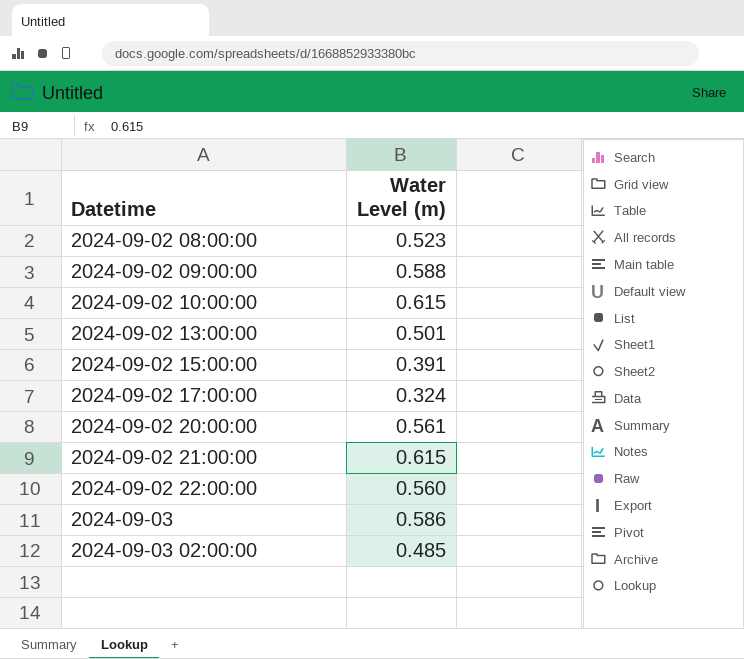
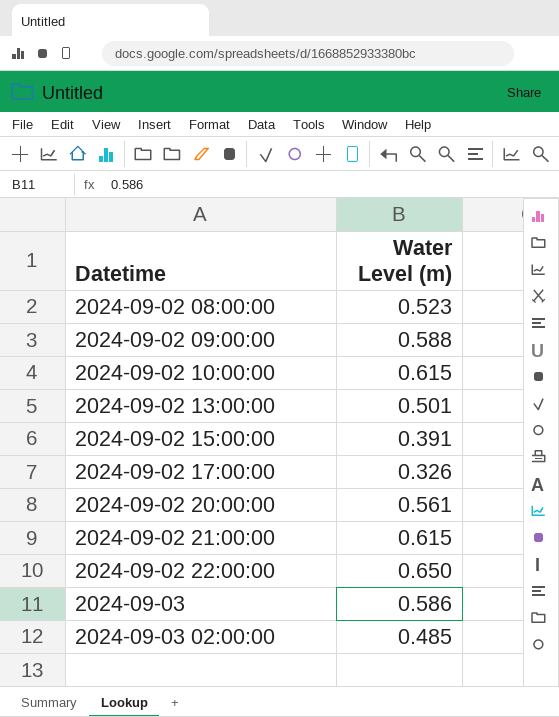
2024-09-02 17:00:00 | Water Level (m): 0.324 -> 0.326
2024-09-02 22:00:00 | Water Level (m): 0.560 -> 0.650

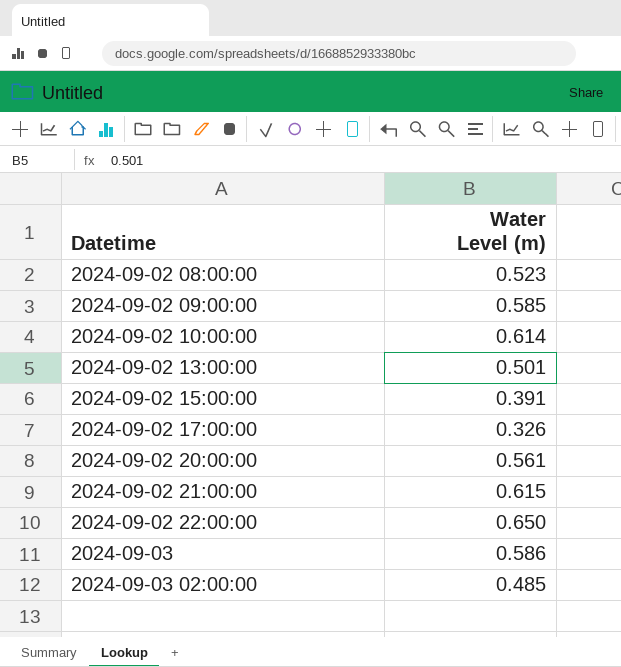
2024-09-02 09:00:00 | Water Level (m): 0.588 -> 0.585
2024-09-02 10:00:00 | Water Level (m): 0.615 -> 0.614

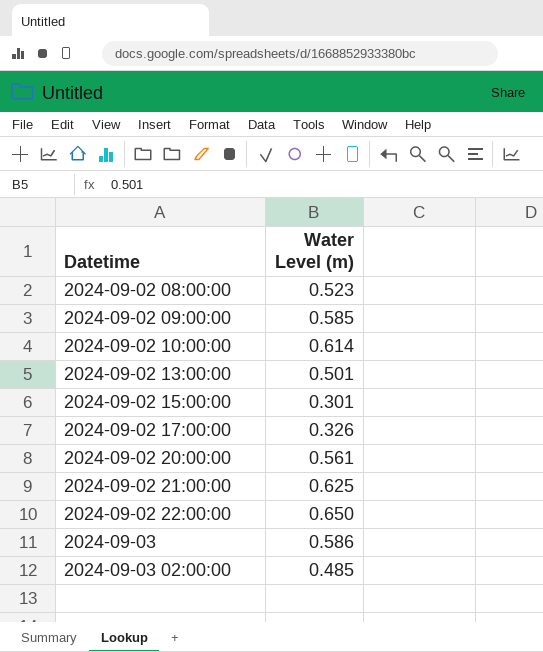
2024-09-02 15:00:00 | Water Level (m): 0.391 -> 0.301
2024-09-02 21:00:00 | Water Level (m): 0.615 -> 0.625

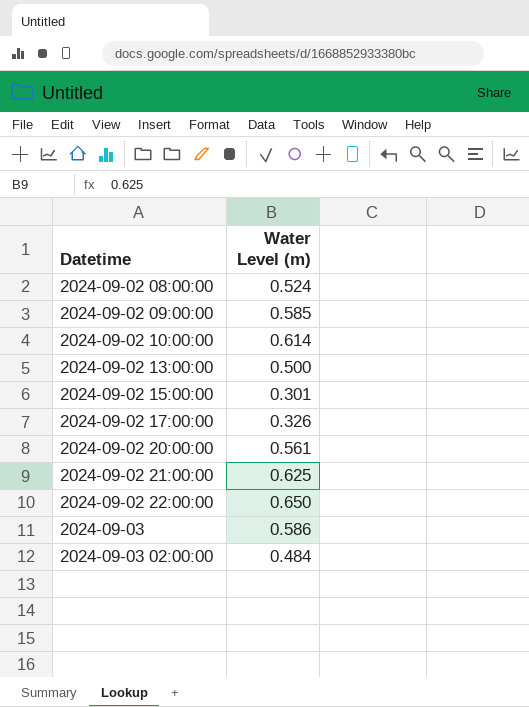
2024-09-02 08:00:00 | Water Level (m): 0.523 -> 0.524
2024-09-02 13:00:00 | Water Level (m): 0.501 -> 0.500
2024-09-03 02:00:00 | Water Level (m): 0.485 -> 0.484

